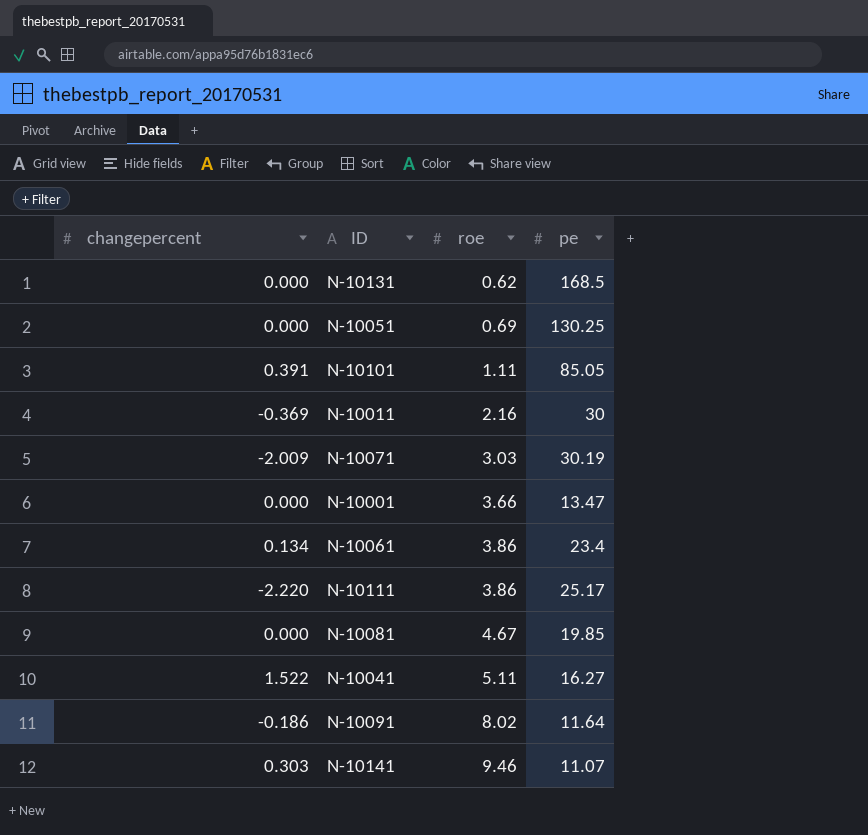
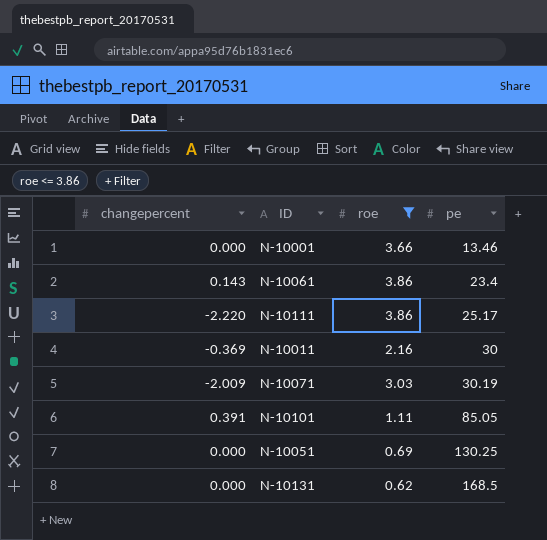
filter: none -> roe <= 3.86
row order: roe ascending -> pe ascending
N-10001 | pe: 13.47 -> 13.46
N-10061 | changepercent: 0.134 -> 0.143

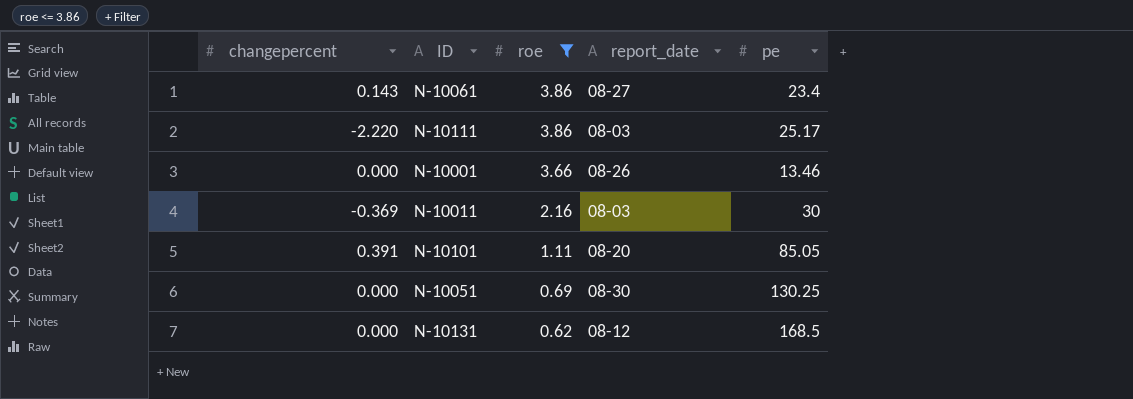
row order: pe ascending -> roe descending
column report_date | position: none -> 4
row N-10071: -2.009 | 3.03 | 30.19 -> none

